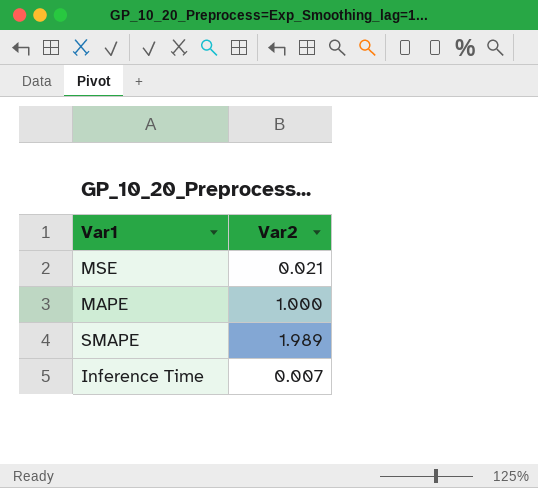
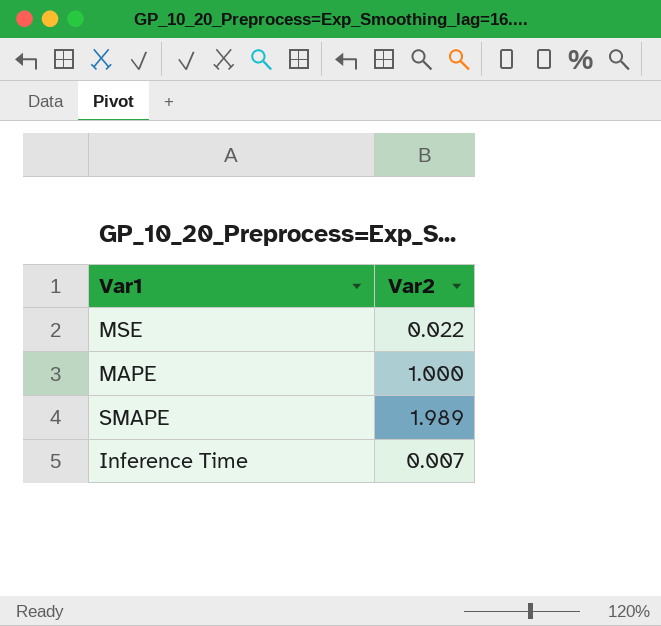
MSE | Var2: 0.021 -> 0.022

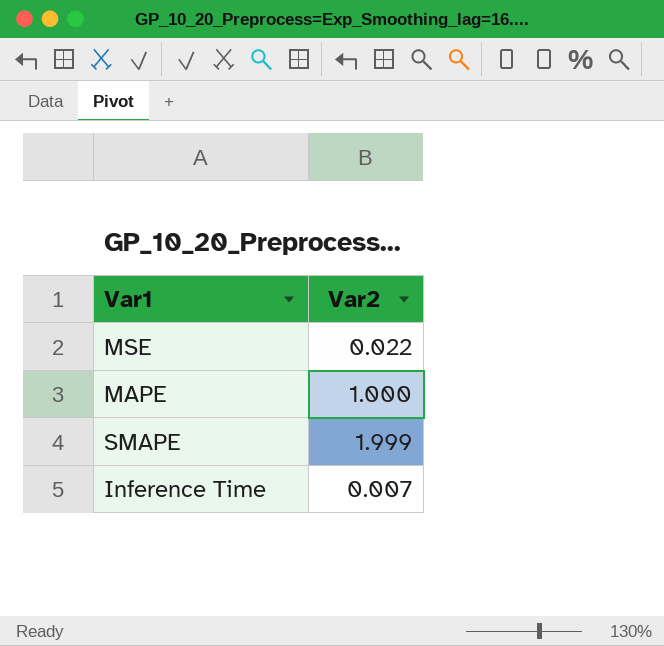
SMAPE | Var2: 1.989 -> 1.999

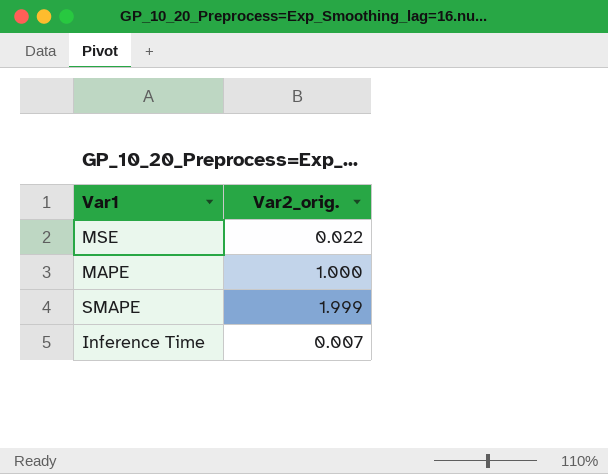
column name: Var2 -> Var2_orig.

